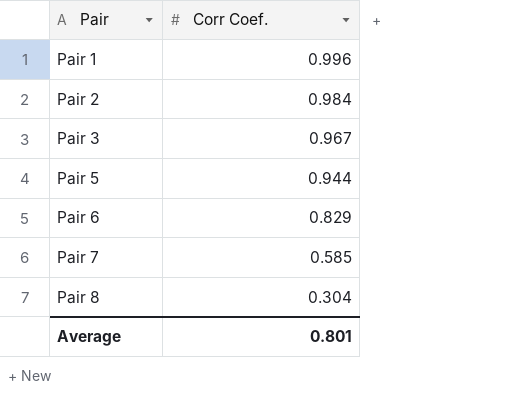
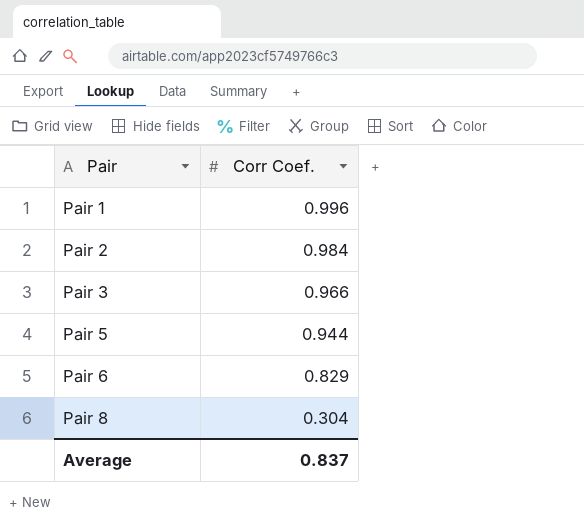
row Pair 7: 0.585 -> none
Pair 3 | Corr Coef.: 0.967 -> 0.966
Average | Corr Coef.: 0.801 -> 0.837

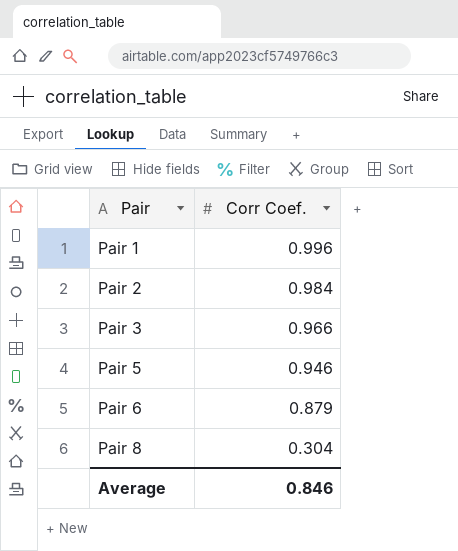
Pair 5 | Corr Coef.: 0.944 -> 0.946
Pair 6 | Corr Coef.: 0.829 -> 0.879
Average | Corr Coef.: 0.837 -> 0.846

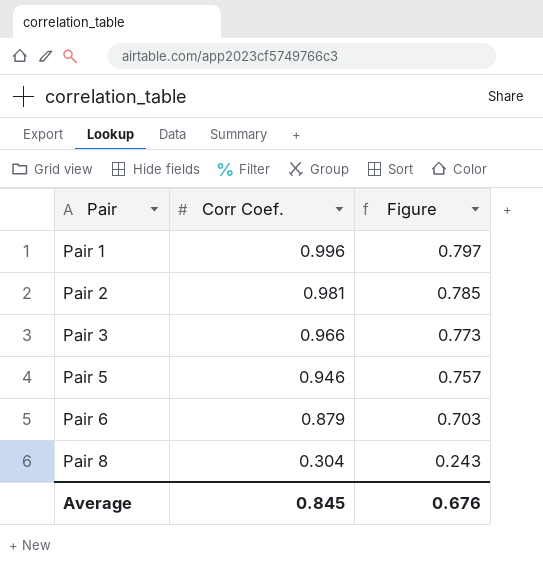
column Figure | formula: none -> [Corr Coef.] * 0.8
Pair 2 | Corr Coef.: 0.984 -> 0.981
Average | Corr Coef.: 0.846 -> 0.845

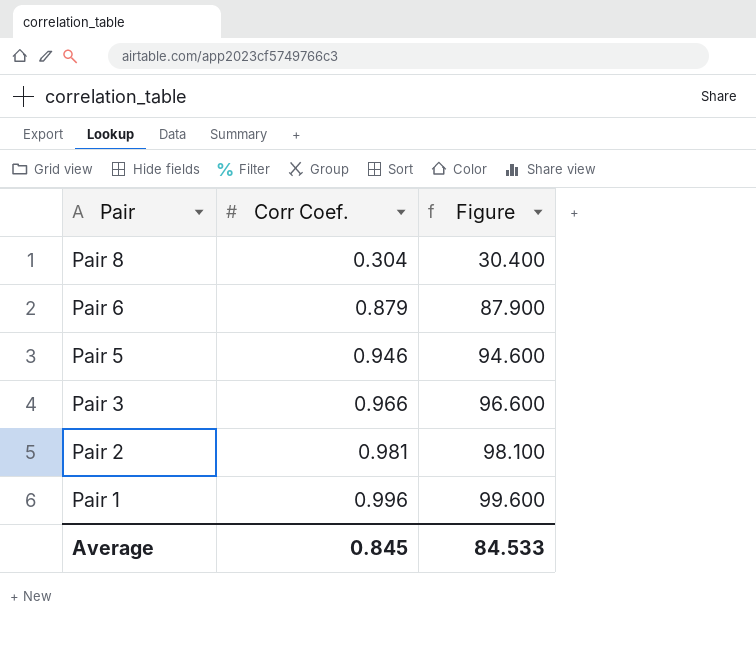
row order: Pair ascending -> Pair descending
column Figure | formula: [Corr Coef.] * 0.8 -> [Corr Coef.] * 100
Average | Figure: 0.676 -> 84.533

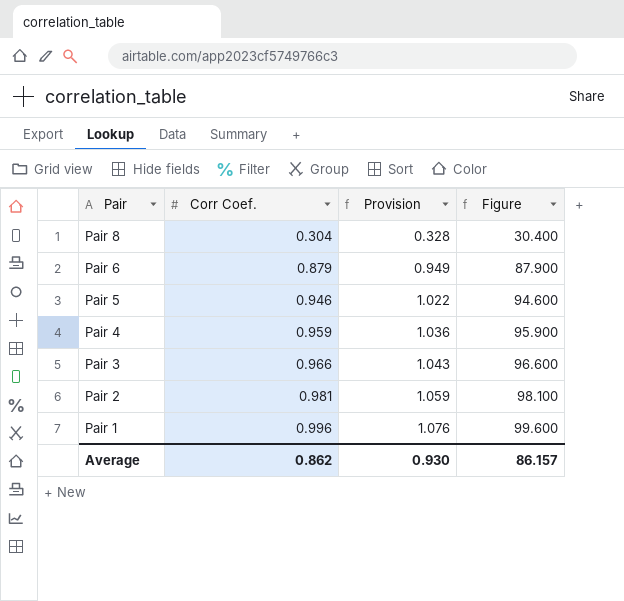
column Provision | formula: none -> [Corr Coef.] * 1.08
row Pair 4: none -> 0.959 | 1.036 | 95.900
Average | Corr Coef.: 0.845 -> 0.862
Average | Figure: 84.533 -> 86.157

